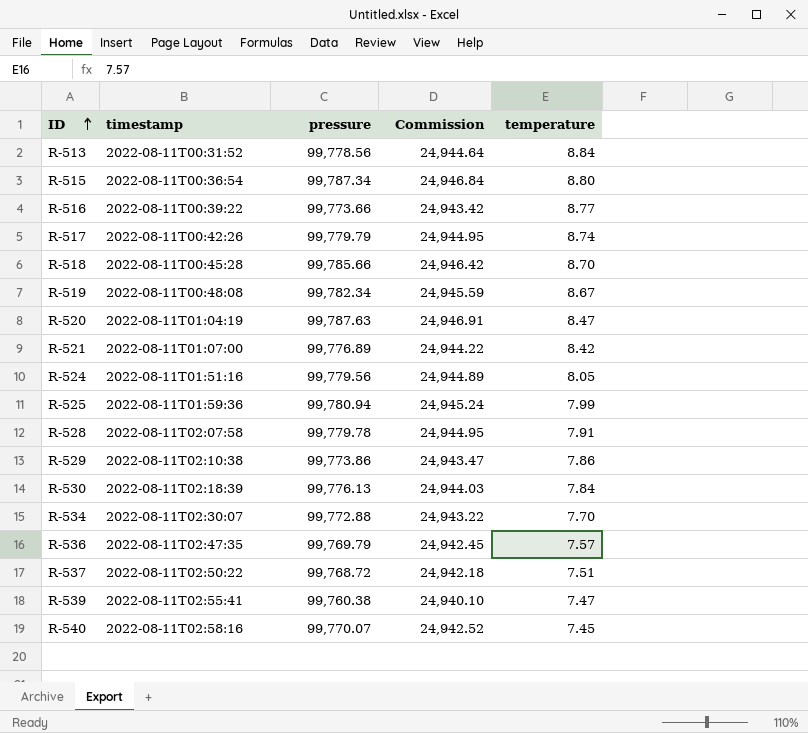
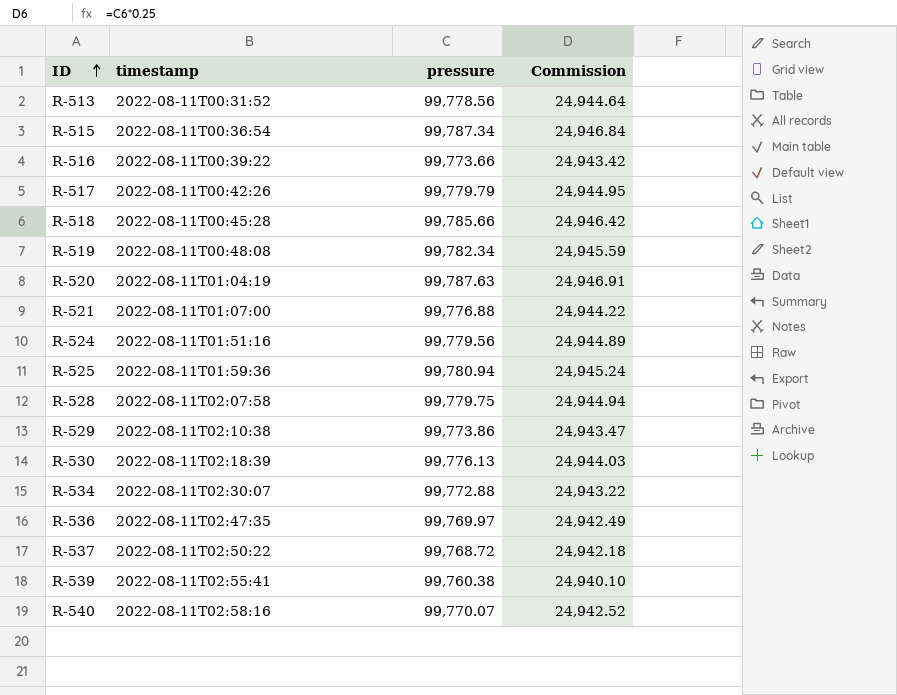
column temperature | position: 5 -> none
R-521 | pressure: 99,776.89 -> 99,776.88
R-528 | pressure: 99,779.78 -> 99,779.75
R-528 | Commission: 24,944.95 -> 24,944.94
R-536 | pressure: 99,769.79 -> 99,769.97
R-536 | Commission: 24,942.45 -> 24,942.49

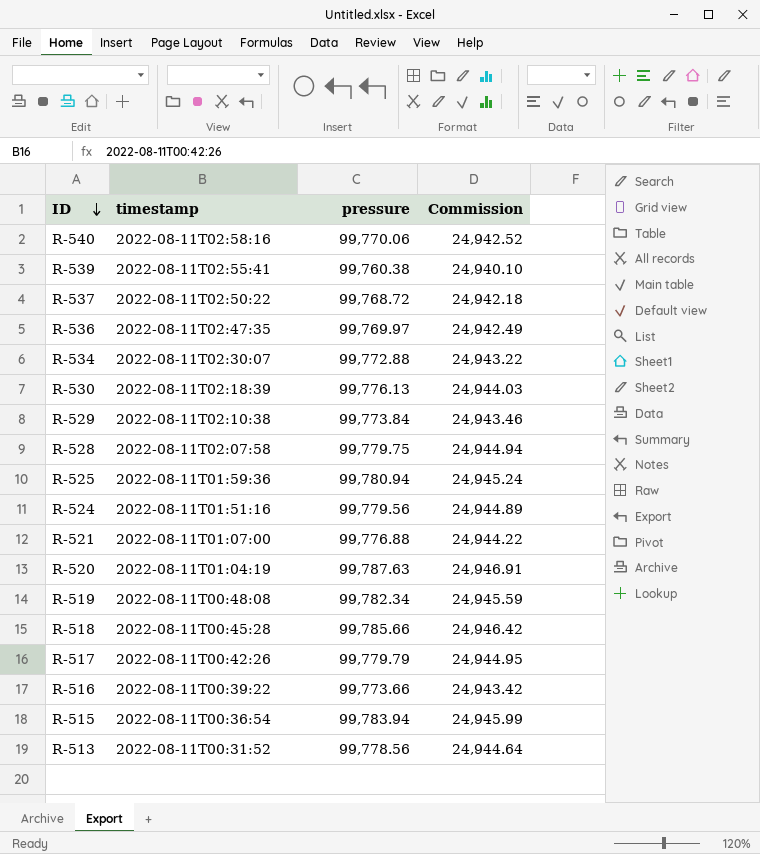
row order: ID ascending -> ID descending
R-540 | pressure: 99,770.07 -> 99,770.06
R-529 | pressure: 99,773.86 -> 99,773.84
R-529 | Commission: 24,943.47 -> 24,943.46
R-515 | pressure: 99,787.34 -> 99,783.94
R-515 | Commission: 24,946.84 -> 24,945.99

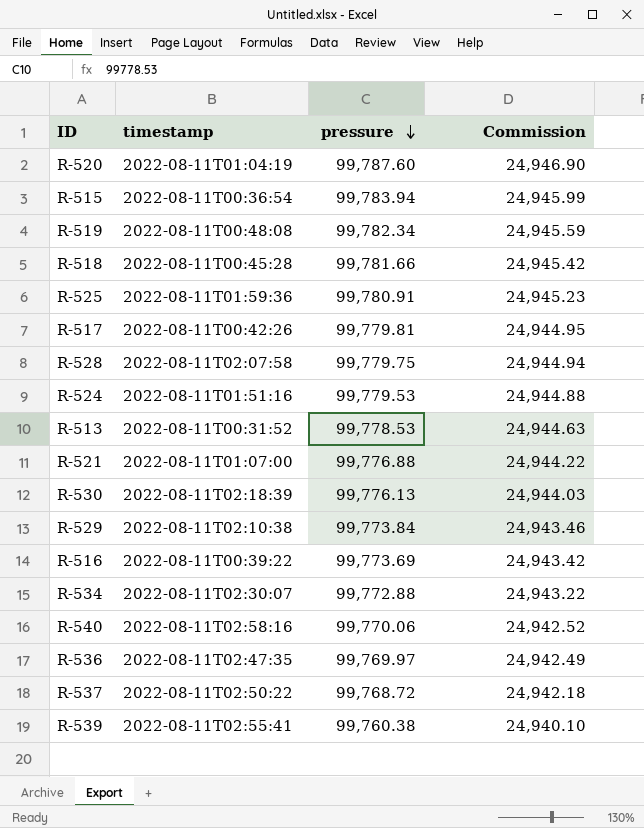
row order: ID descending -> pressure descending
R-520 | pressure: 99,787.63 -> 99,787.60
R-520 | Commission: 24,946.91 -> 24,946.90
R-518 | pressure: 99,785.66 -> 99,781.66
R-518 | Commission: 24,946.42 -> 24,945.42
R-525 | pressure: 99,780.94 -> 99,780.91
R-525 | Commission: 24,945.24 -> 24,945.23
R-517 | pressure: 99,779.79 -> 99,779.81
R-524 | pressure: 99,779.56 -> 99,779.53
R-524 | Commission: 24,944.89 -> 24,944.88
R-513 | pressure: 99,778.56 -> 99,778.53
R-513 | Commission: 24,944.64 -> 24,944.63
R-516 | pressure: 99,773.66 -> 99,773.69

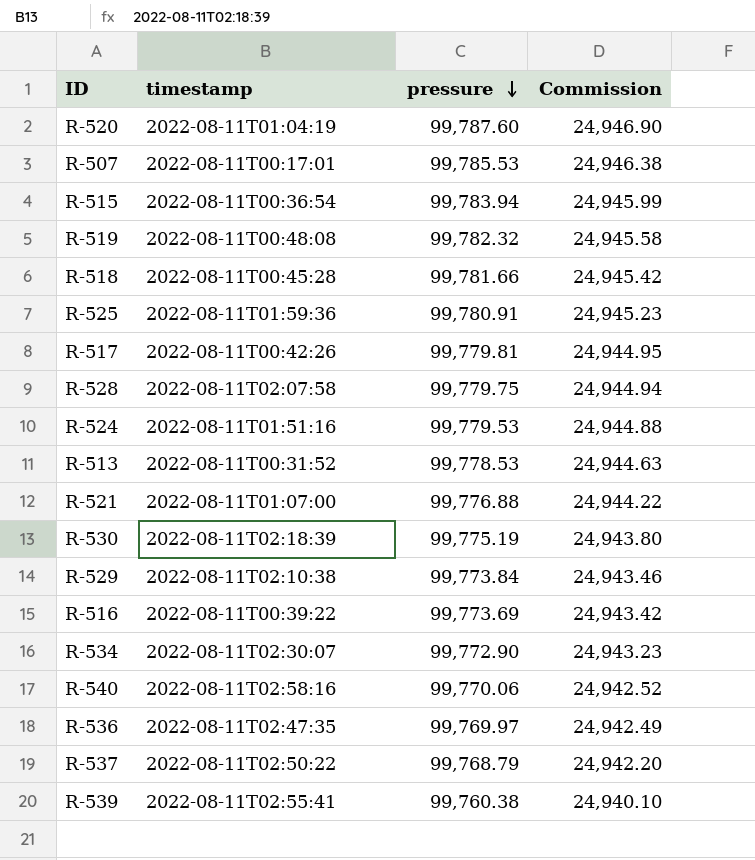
row R-507: none -> 2022-08-11T00:17:01 | 99,785.53 | 24,946.38
R-519 | pressure: 99,782.34 -> 99,782.32
R-519 | Commission: 24,945.59 -> 24,945.58
R-530 | pressure: 99,776.13 -> 99,775.19
R-530 | Commission: 24,944.03 -> 24,943.80
R-534 | pressure: 99,772.88 -> 99,772.90
R-534 | Commission: 24,943.22 -> 24,943.23
R-537 | pressure: 99,768.72 -> 99,768.79
R-537 | Commission: 24,942.18 -> 24,942.20

